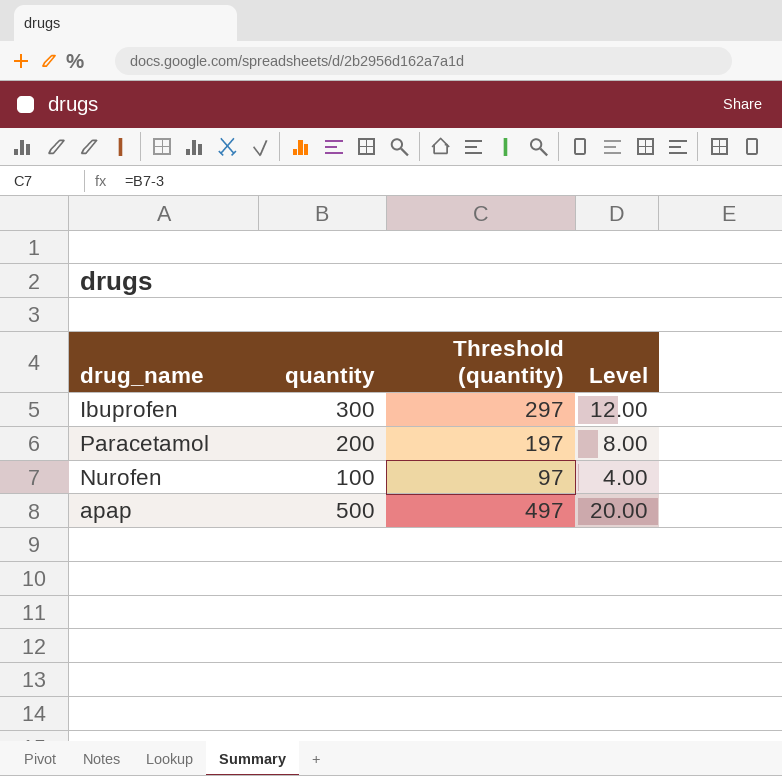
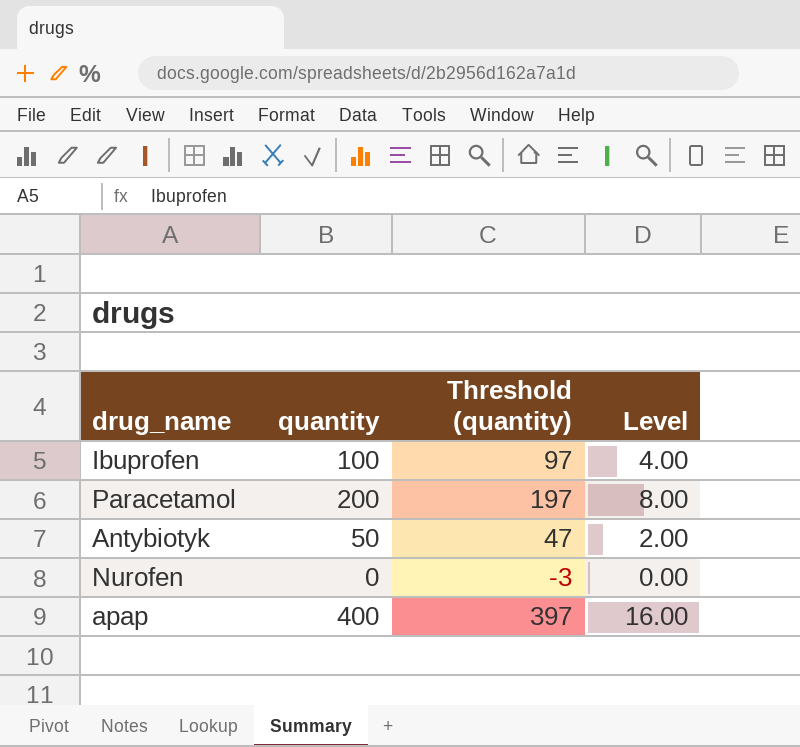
Ibuprofen | quantity: 300 -> 100
Ibuprofen | Threshold (quantity): 297 -> 97
Ibuprofen | Level: 12.00 -> 4.00
row Antybiotyk: none -> 50 | 47 | 2.00
Nurofen | quantity: 100 -> 0
Nurofen | Threshold (quantity): 97 -> -3
Nurofen | Level: 4.00 -> 0.00
apap | quantity: 500 -> 400
apap | Threshold (quantity): 497 -> 397
apap | Level: 20.00 -> 16.00

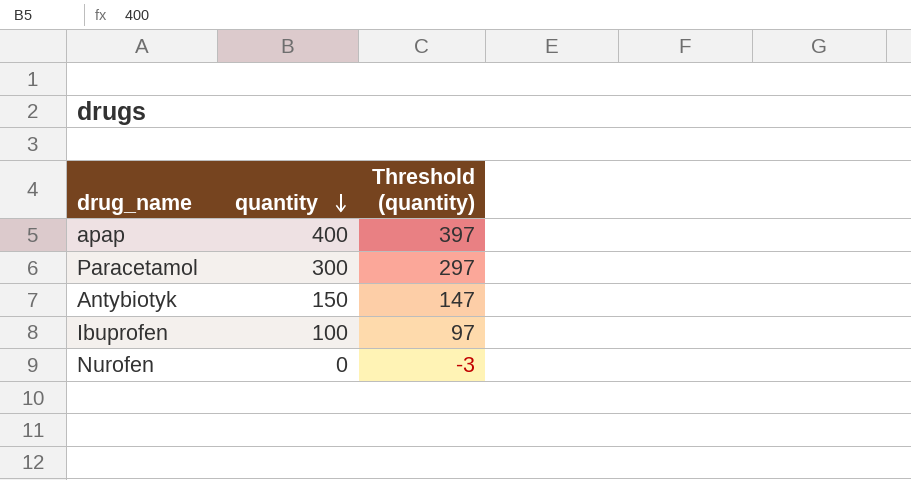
row order: none -> quantity descending
column Level | formula: [quantity] * 0.04 -> none
Paracetamol | quantity: 200 -> 300
Paracetamol | Threshold (quantity): 197 -> 297
Antybiotyk | quantity: 50 -> 150
Antybiotyk | Threshold (quantity): 47 -> 147

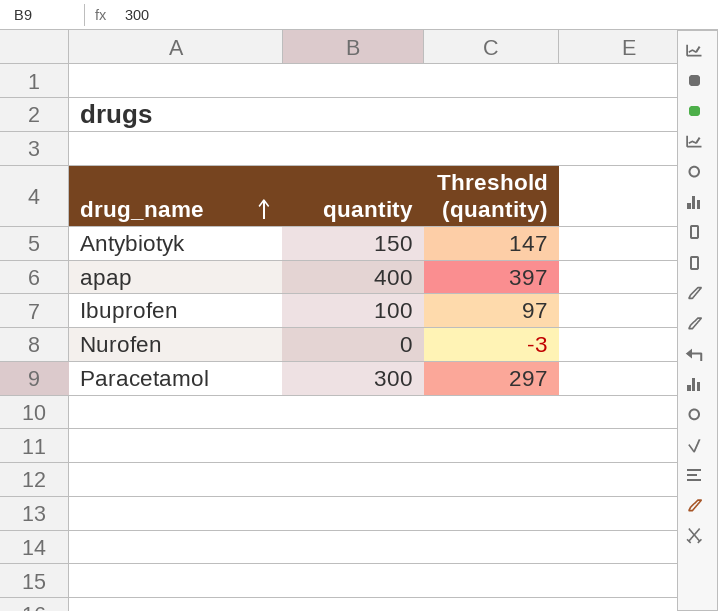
row order: quantity descending -> drug_name ascending

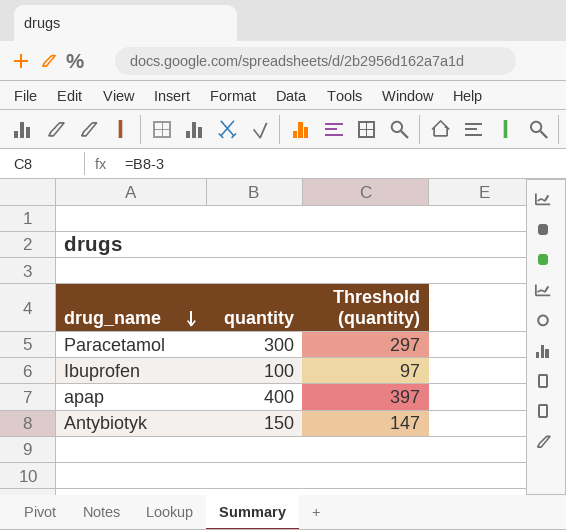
row order: drug_name ascending -> drug_name descending
row Nurofen: 0 | -3 -> none

